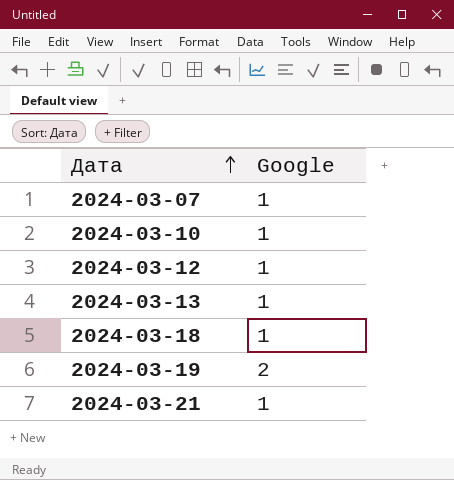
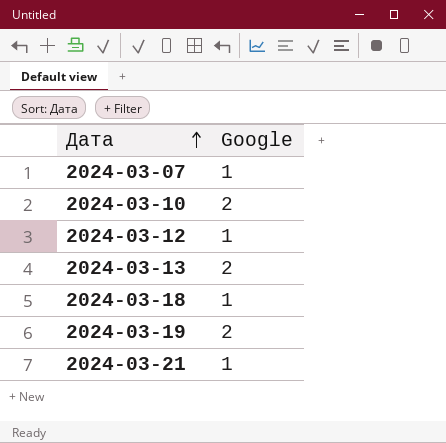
2024-03-10 | Google: 1 -> 2
2024-03-13 | Google: 1 -> 2

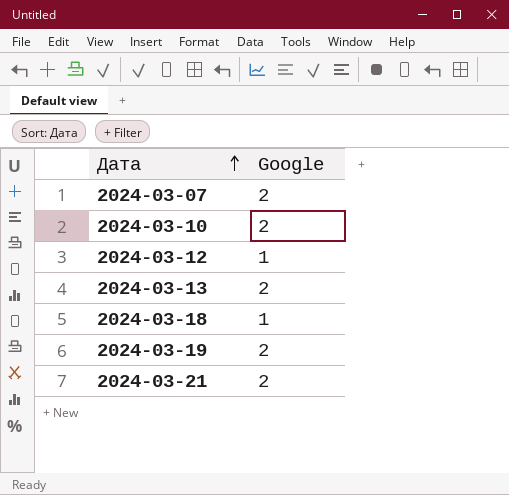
2024-03-07 | Google: 1 -> 2
2024-03-21 | Google: 1 -> 2

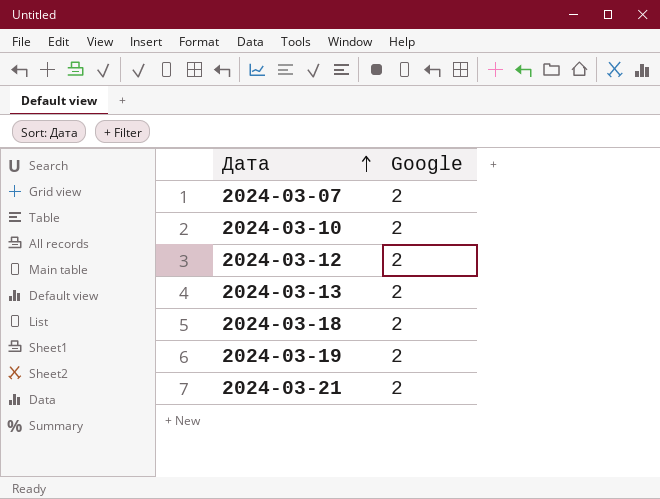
2024-03-12 | Google: 1 -> 2
2024-03-18 | Google: 1 -> 2

